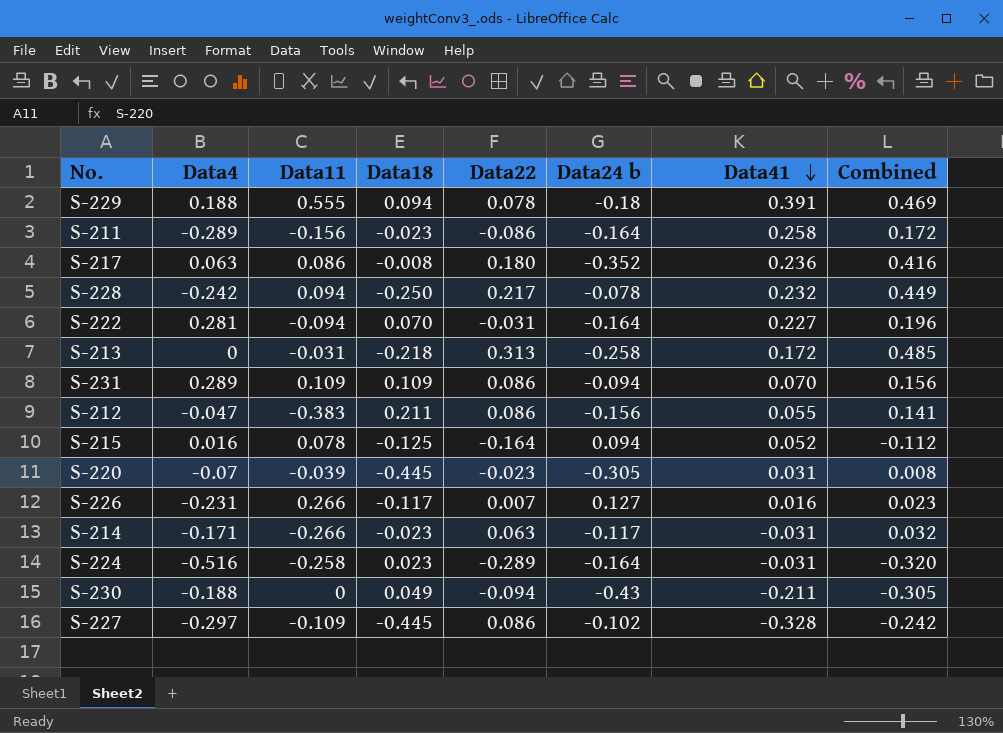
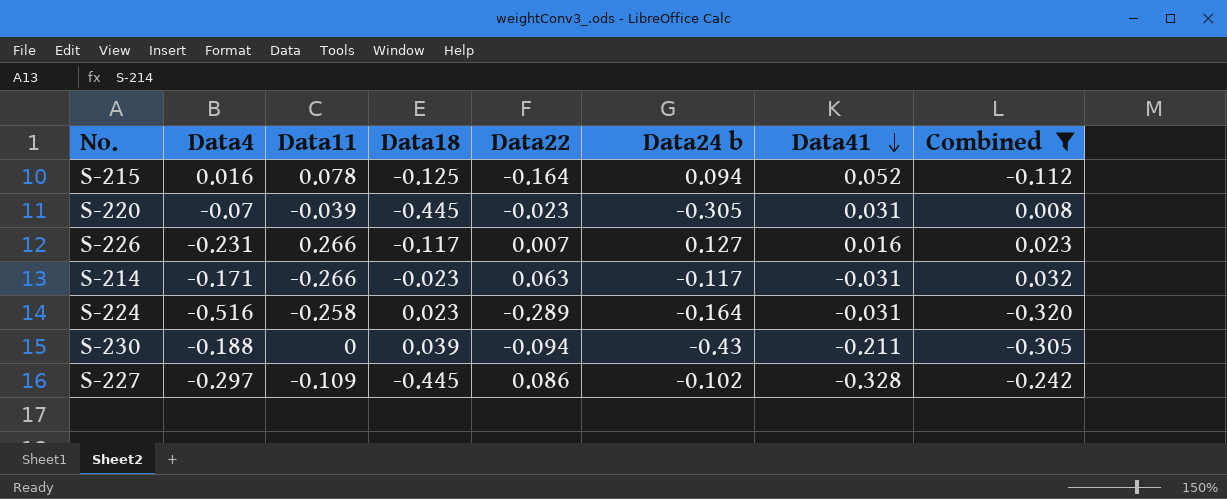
filter: none -> Combined <= 0.032
S-230 | Data18: 0.049 -> 0.039

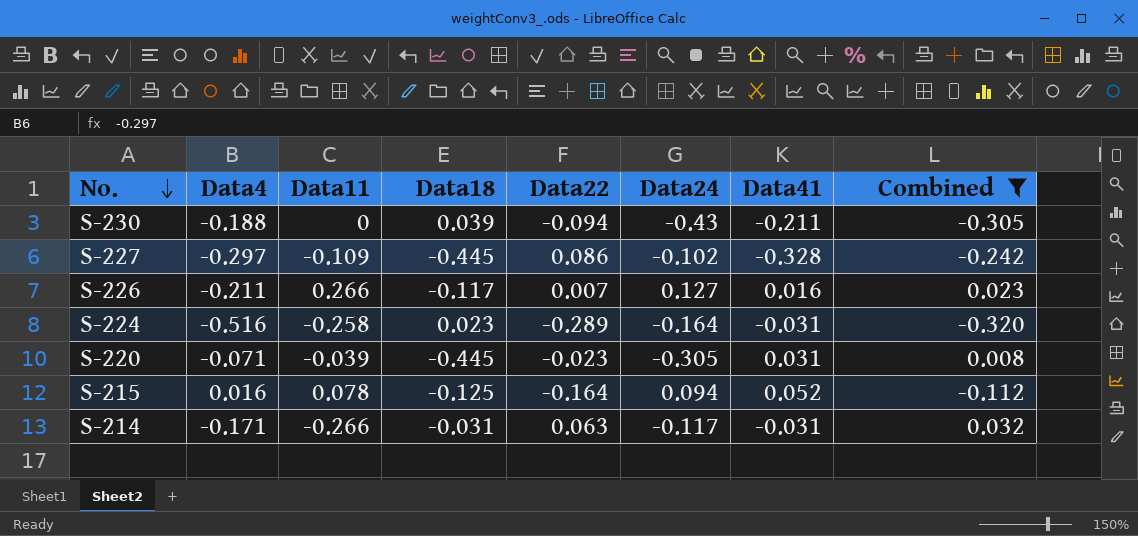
row order: Data41 descending -> No. descending
column name: Data24 b -> Data24
S-226 | Data4: -0.231 -> -0.211
S-220 | Data4: -0.07 -> -0.071
S-214 | Data18: -0.023 -> -0.031

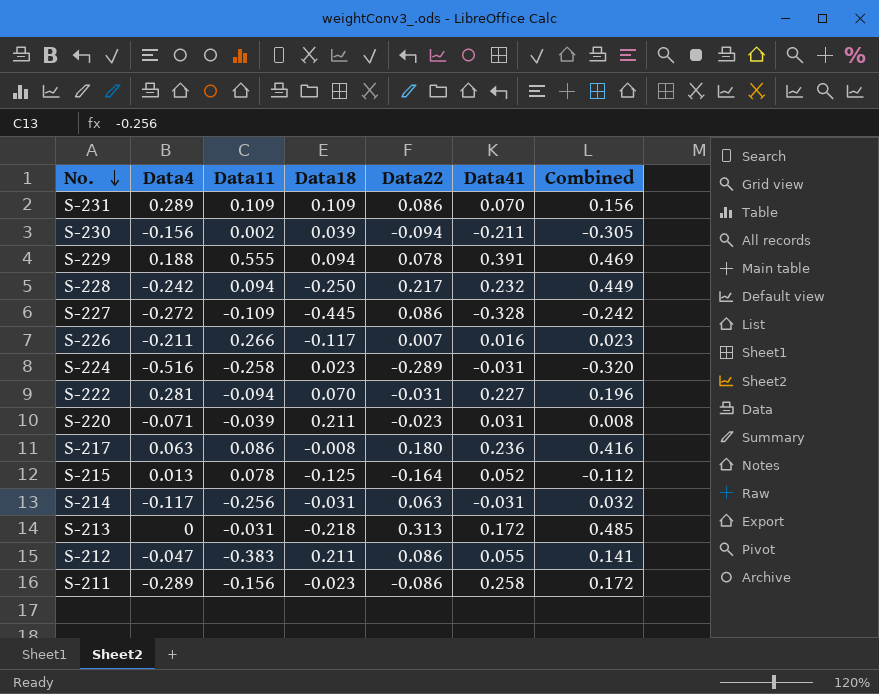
filter: Combined <= 0.032 -> none
column Data24 | position: 6 -> none
S-230 | Data4: -0.188 -> -0.156
S-230 | Data11: 0 -> 0.002
S-227 | Data4: -0.297 -> -0.272
S-220 | Data18: -0.445 -> 0.211
S-215 | Data4: 0.016 -> 0.013
S-214 | Data4: -0.171 -> -0.117
S-214 | Data11: -0.266 -> -0.256

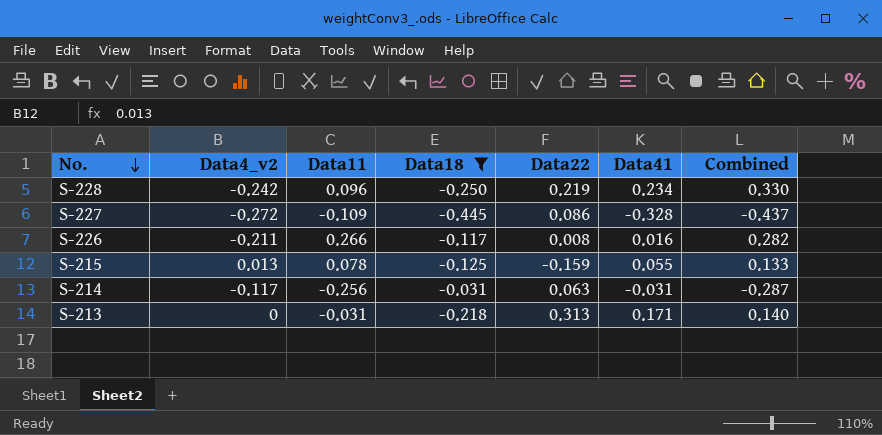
filter: none -> Data18 <= -0.031
column name: Data4 -> Data4_v2
column Combined | formula: [Data22] + [Data41] -> [Data11] + [Data41]
S-228 | Data11: 0.094 -> 0.096
S-228 | Data22: 0.217 -> 0.219
S-228 | Data41: 0.232 -> 0.234
S-226 | Data22: 0.007 -> 0.008
S-215 | Data22: -0.164 -> -0.159
S-215 | Data41: 0.052 -> 0.055
S-213 | Data41: 0.172 -> 0.171

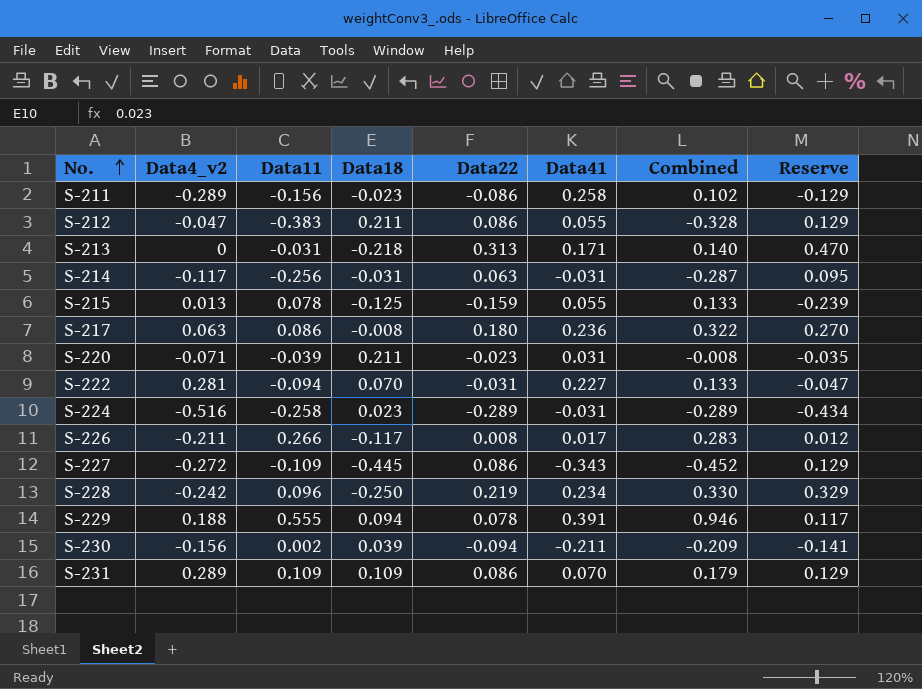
filter: Data18 <= -0.031 -> none
row order: No. descending -> No. ascending
column Reserve | formula: none -> [Data22] * 1.5
S-226 | Data41: 0.016 -> 0.017
S-226 | Combined: 0.282 -> 0.283
S-227 | Data41: -0.328 -> -0.343
S-227 | Combined: -0.437 -> -0.452

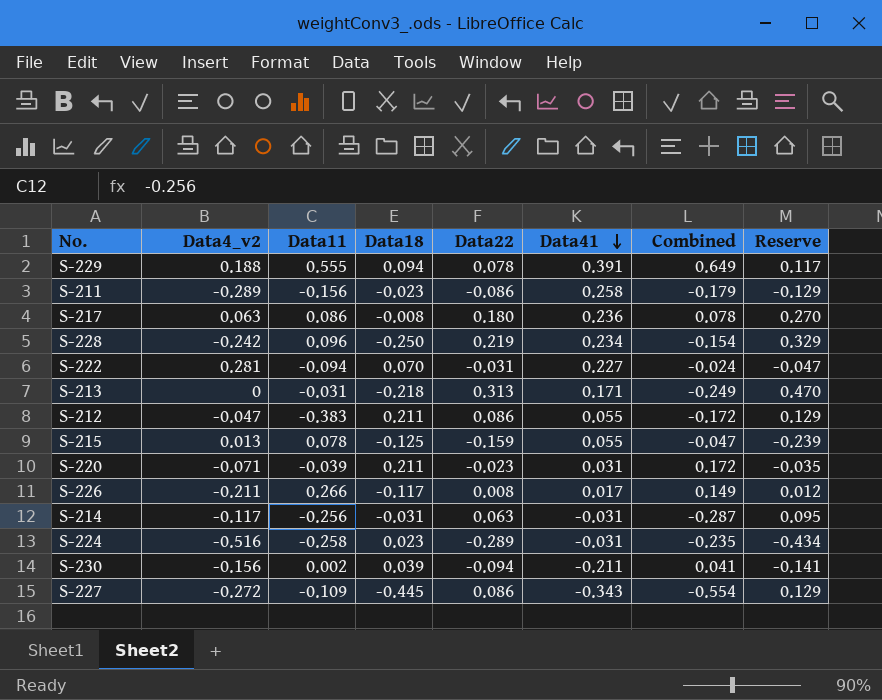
row order: No. ascending -> Data41 descending
column Combined | formula: [Data11] + [Data41] -> [Data11] + [Data18]
row S-231: 0.289 | 0.109 | 0.109 | 0.086 | 0.070 | 0.179 | 0.129 -> none

